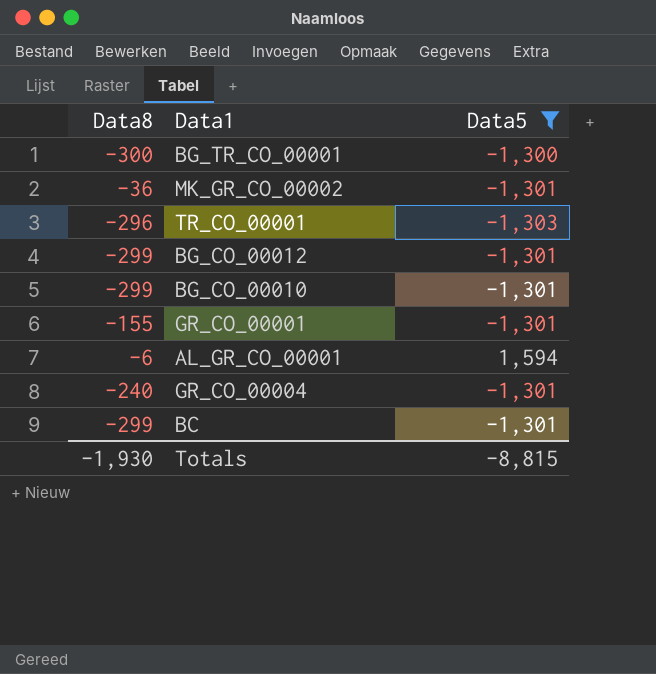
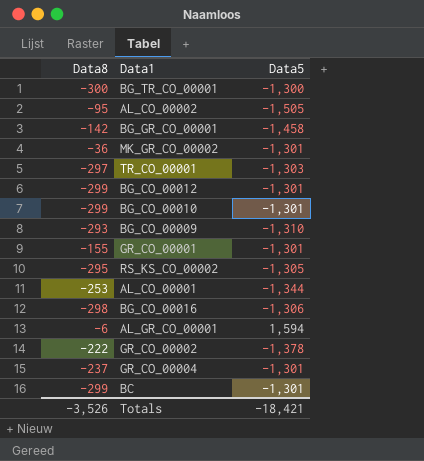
filter: Data5 >= -1,303 -> none
TR_CO_00001 | Data8: -296 -> -297
GR_CO_00004 | Data8: -240 -> -237
Totals | Data8: -1,930 -> -3,526
Totals | Data5: -8,815 -> -18,421

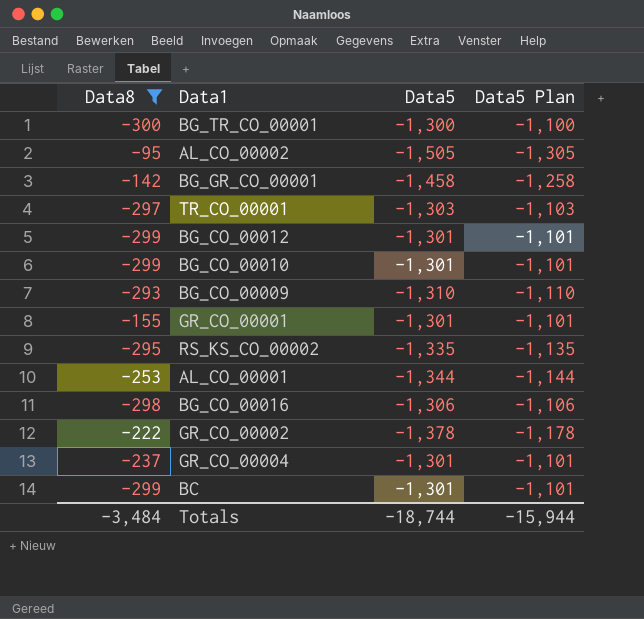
filter: none -> Data8 <= -95
column Data5 Plan | formula: none -> [Data5] + 200
RS_KS_CO_00002 | Data5: -1,305 -> -1,335
Totals | Data8: -3,526 -> -3,484
Totals | Data5: -18,421 -> -18,744

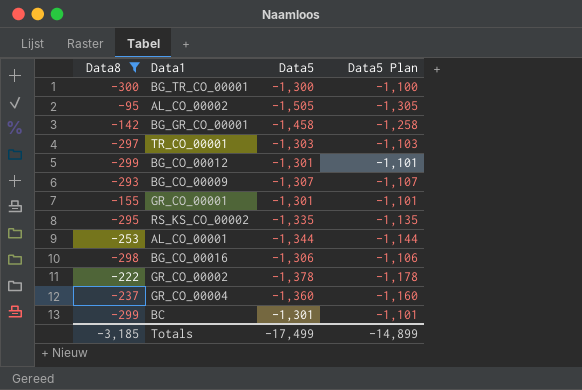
row BG_CO_00010: -299 | -1,301 | -1,101 -> none
BG_CO_00009 | Data5: -1,310 -> -1,307
BG_CO_00009 | Data5 Plan: -1,110 -> -1,107
GR_CO_00004 | Data5: -1,301 -> -1,360
GR_CO_00004 | Data5 Plan: -1,101 -> -1,160
Totals | Data8: -3,484 -> -3,185
Totals | Data5: -18,744 -> -17,499
Totals | Data5 Plan: -15,944 -> -14,899

